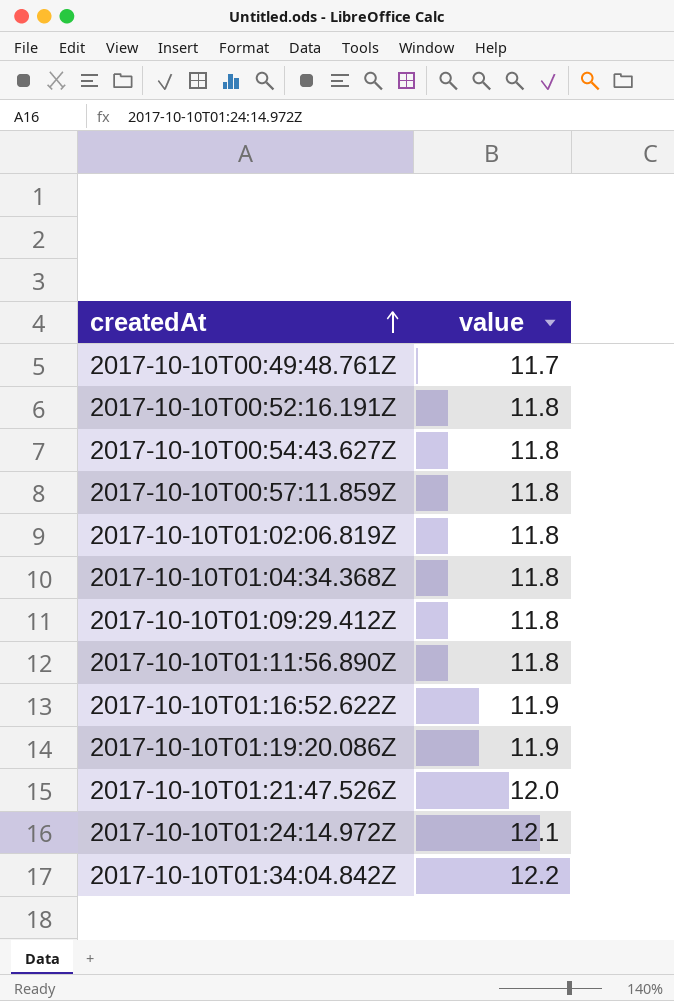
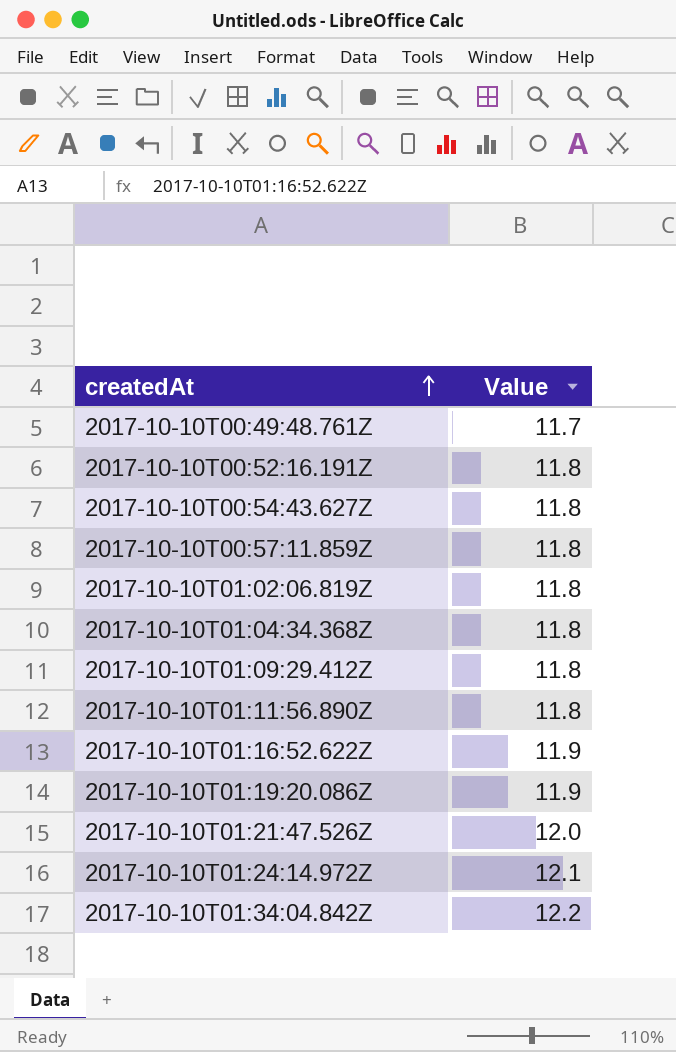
column name: value -> Value

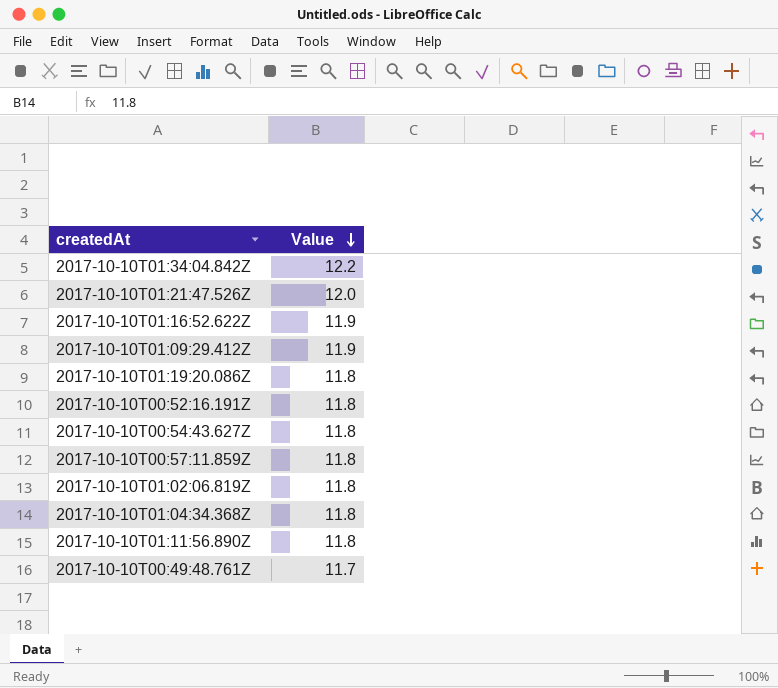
row order: createdAt ascending -> Value descending
row 2017-10-10T01:24:14.972Z: 12.1 -> none
2017-10-10T01:09:29.412Z | Value: 11.8 -> 11.9
2017-10-10T01:19:20.086Z | Value: 11.9 -> 11.8

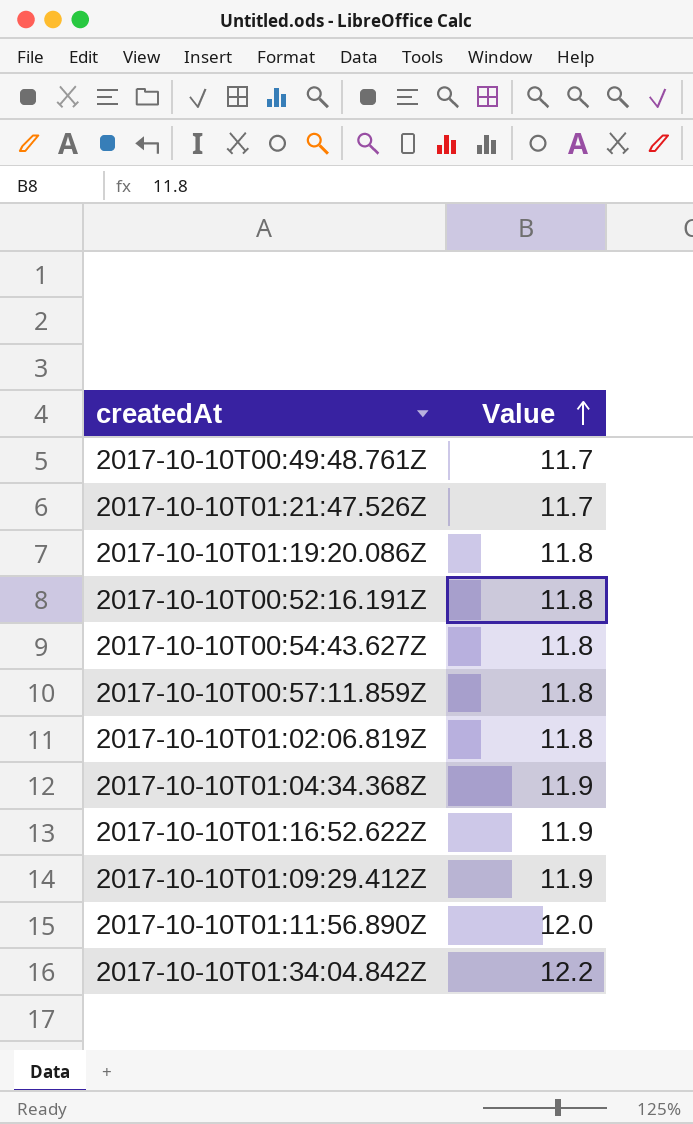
row order: Value descending -> Value ascending
2017-10-10T01:21:47.526Z | Value: 12.0 -> 11.7
2017-10-10T01:04:34.368Z | Value: 11.8 -> 11.9
2017-10-10T01:11:56.890Z | Value: 11.8 -> 12.0

